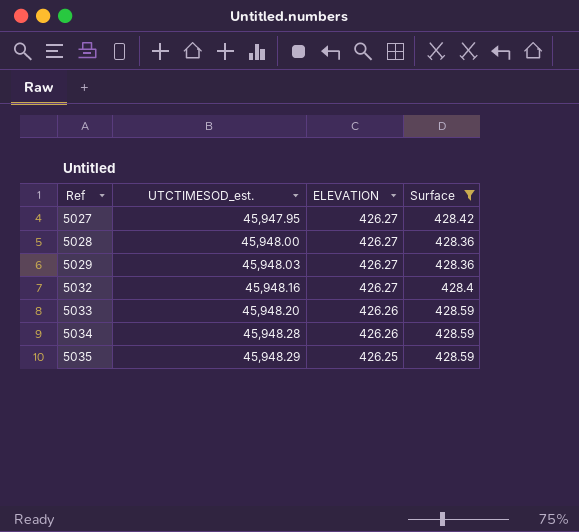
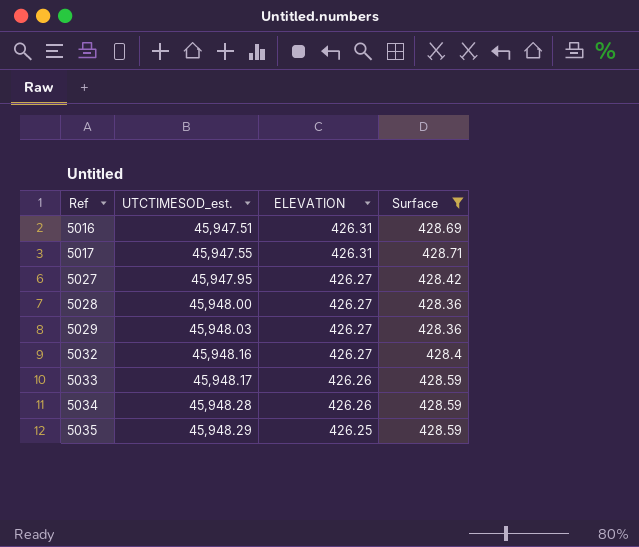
row 5016: none -> 45,947.51 | 426.31 | 428.69
row 5017: none -> 45,947.55 | 426.31 | 428.71
5033 | UTCTIMESOD_est.: 45,948.20 -> 45,948.17

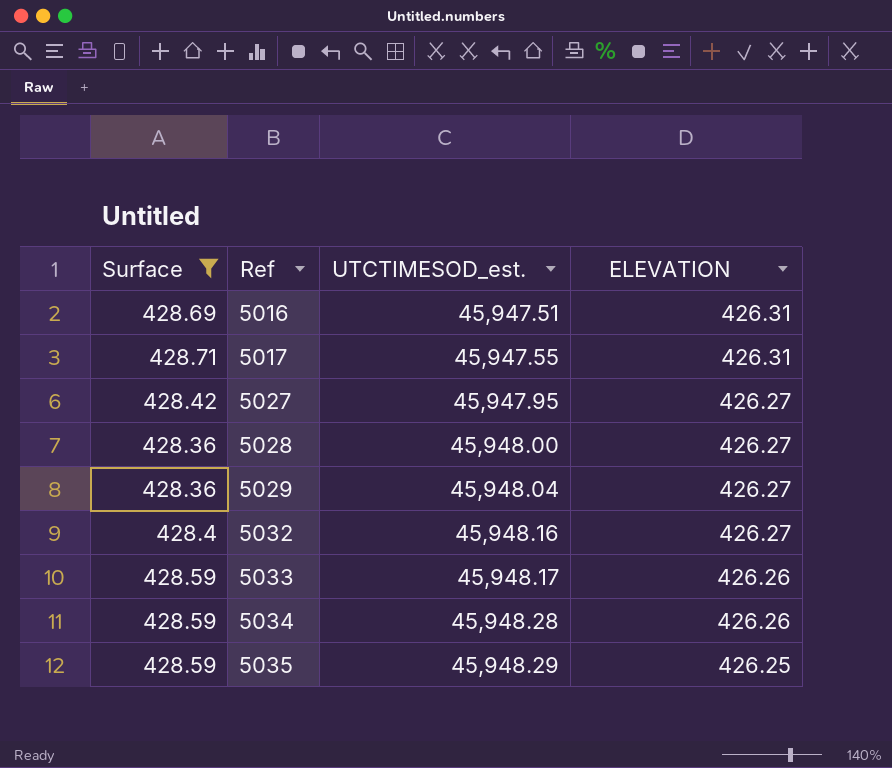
column Surface | position: 4 -> 1
5029 | UTCTIMESOD_est.: 45,948.03 -> 45,948.04

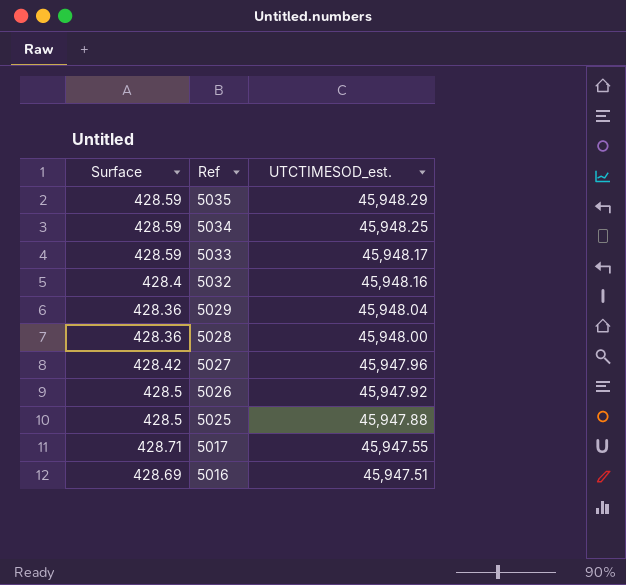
filter: Surface != 428.5 -> none
row order: Ref ascending -> Ref descending
column ELEVATION | position: 4 -> none
5034 | UTCTIMESOD_est.: 45,948.28 -> 45,948.25
5027 | UTCTIMESOD_est.: 45,947.95 -> 45,947.96

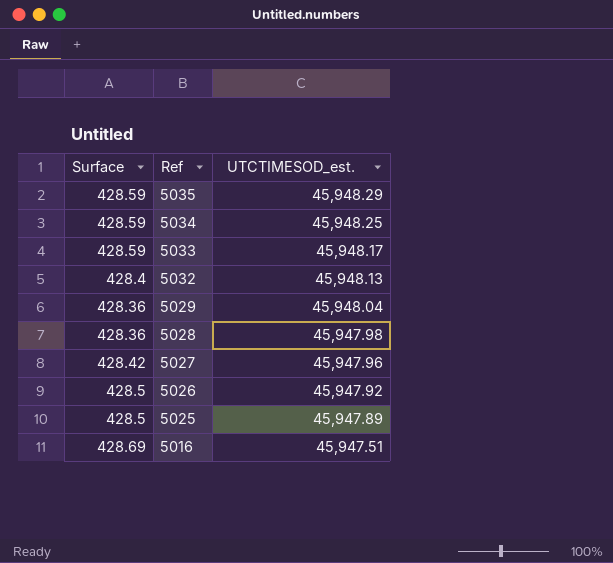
row 5017: 428.71 | 45,947.55 -> none
5032 | UTCTIMESOD_est.: 45,948.16 -> 45,948.13
5028 | UTCTIMESOD_est.: 45,948.00 -> 45,947.98
5025 | UTCTIMESOD_est.: 45,947.88 -> 45,947.89

